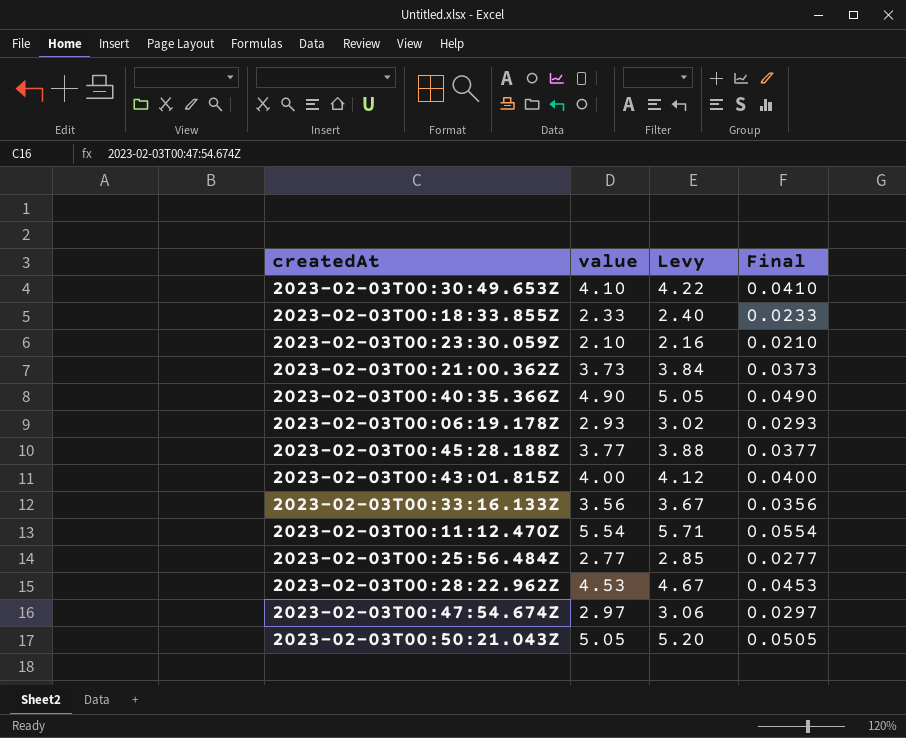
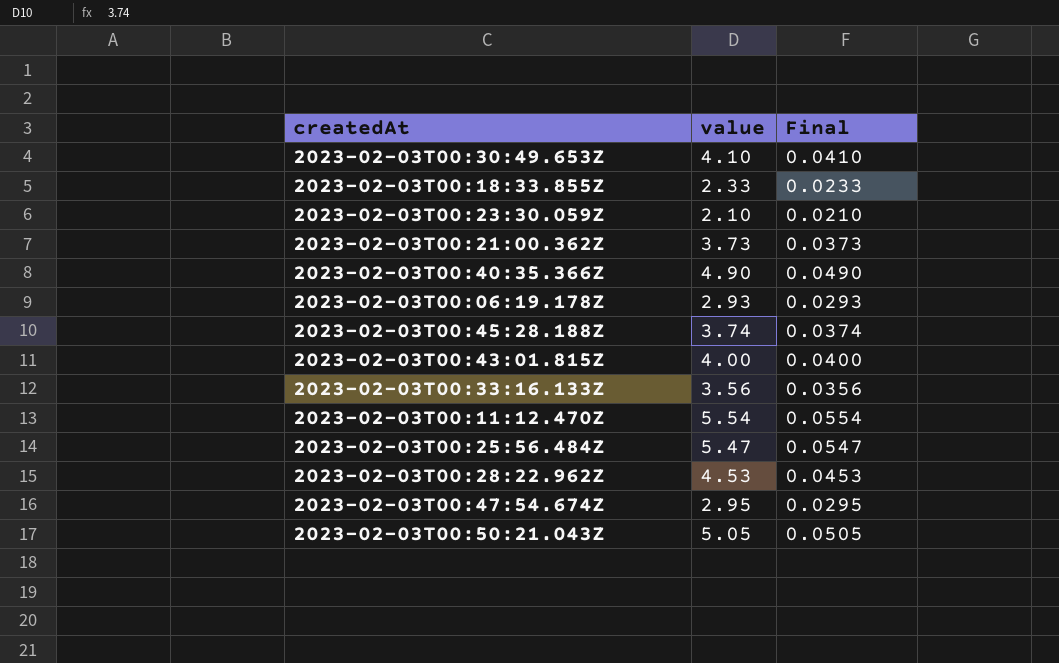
column Levy | formula: [value] * 1.03 -> none
2023-02-03T00:45:28.188Z | value: 3.77 -> 3.74
2023-02-03T00:45:28.188Z | Final: 0.0377 -> 0.0374
2023-02-03T00:25:56.484Z | value: 2.77 -> 5.47
2023-02-03T00:25:56.484Z | Final: 0.0277 -> 0.0547
2023-02-03T00:47:54.674Z | value: 2.97 -> 2.95
2023-02-03T00:47:54.674Z | Final: 0.0297 -> 0.0295

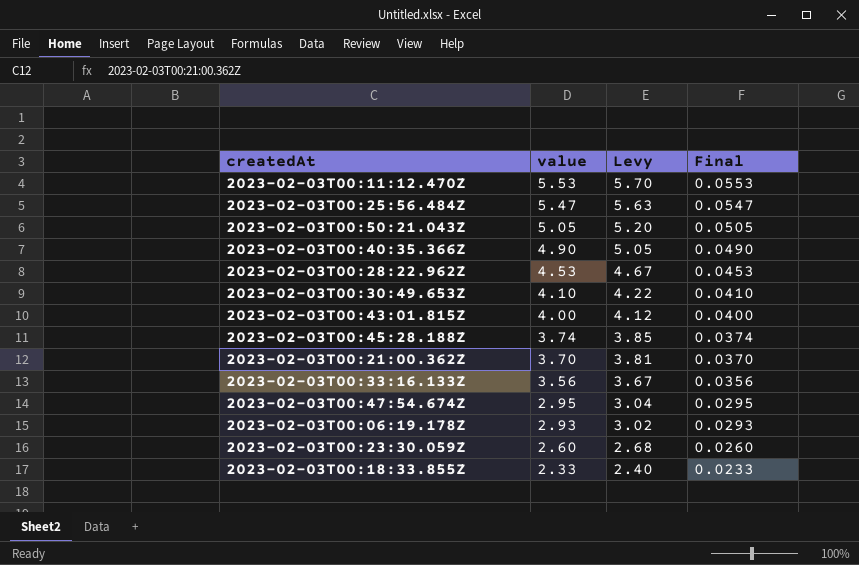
row order: none -> value descending
column Levy | formula: none -> [value] * 1.03
2023-02-03T00:11:12.470Z | value: 5.54 -> 5.53
2023-02-03T00:11:12.470Z | Final: 0.0554 -> 0.0553
2023-02-03T00:21:00.362Z | value: 3.73 -> 3.70
2023-02-03T00:21:00.362Z | Final: 0.0373 -> 0.0370
2023-02-03T00:23:30.059Z | value: 2.10 -> 2.60
2023-02-03T00:23:30.059Z | Final: 0.0210 -> 0.0260

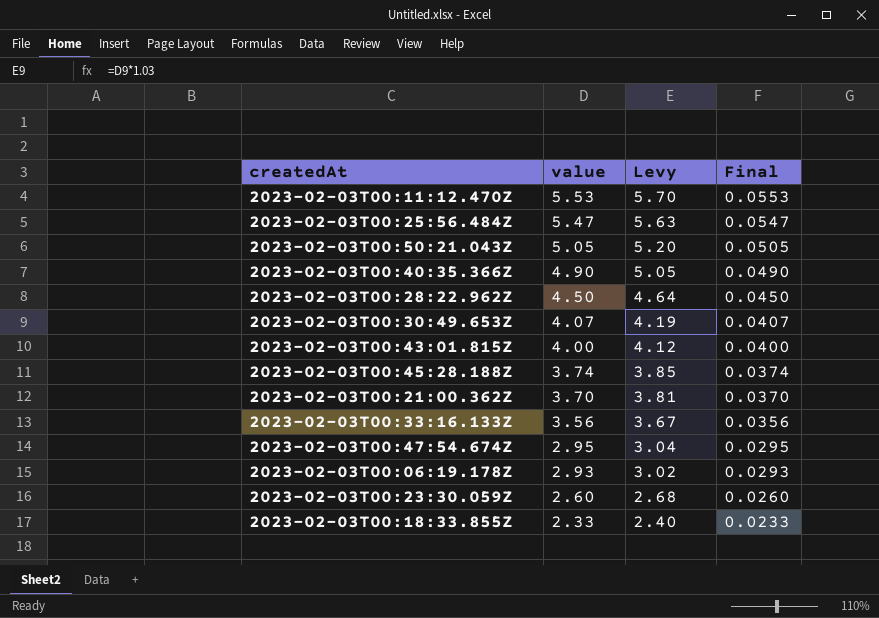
2023-02-03T00:28:22.962Z | value: 4.53 -> 4.50
2023-02-03T00:28:22.962Z | Levy: 4.67 -> 4.64
2023-02-03T00:28:22.962Z | Final: 0.0453 -> 0.0450
2023-02-03T00:30:49.653Z | value: 4.10 -> 4.07
2023-02-03T00:30:49.653Z | Levy: 4.22 -> 4.19
2023-02-03T00:30:49.653Z | Final: 0.0410 -> 0.0407

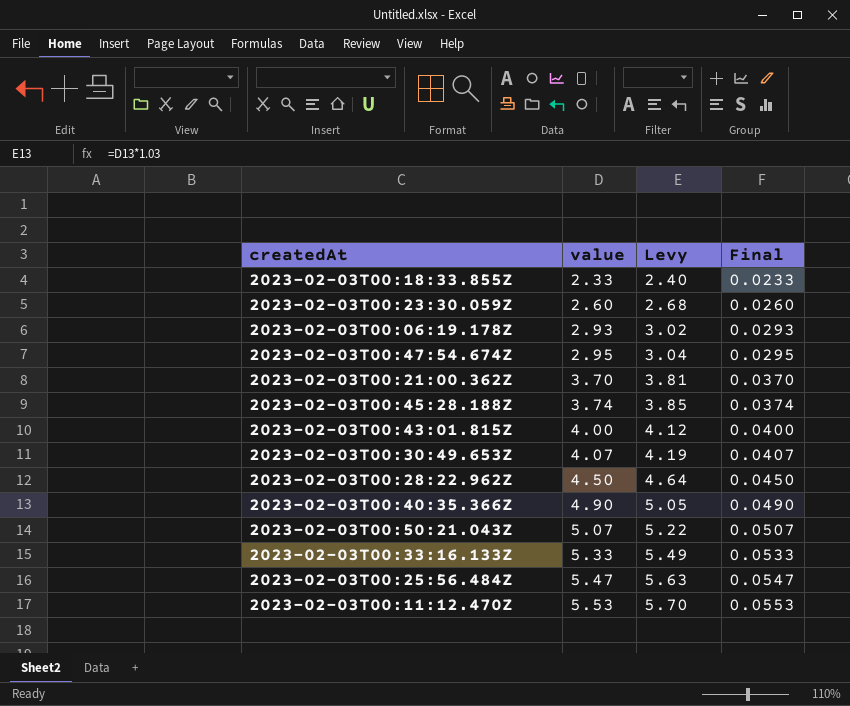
row order: value descending -> value ascending
2023-02-03T00:50:21.043Z | value: 5.05 -> 5.07
2023-02-03T00:50:21.043Z | Levy: 5.20 -> 5.22
2023-02-03T00:50:21.043Z | Final: 0.0505 -> 0.0507
2023-02-03T00:33:16.133Z | value: 3.56 -> 5.33
2023-02-03T00:33:16.133Z | Levy: 3.67 -> 5.49
2023-02-03T00:33:16.133Z | Final: 0.0356 -> 0.0533

